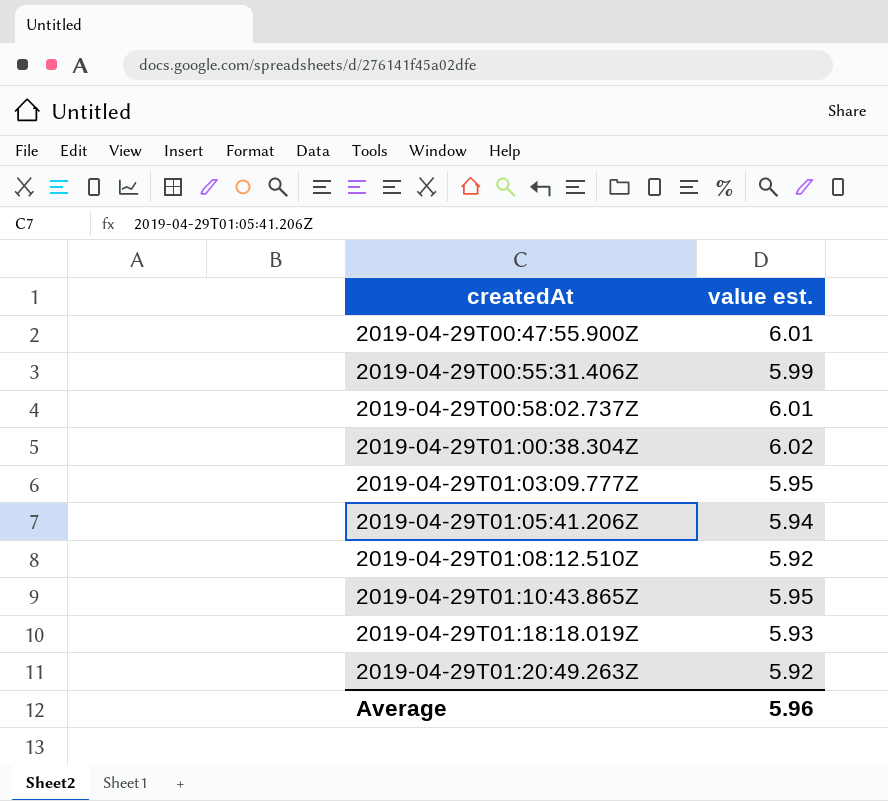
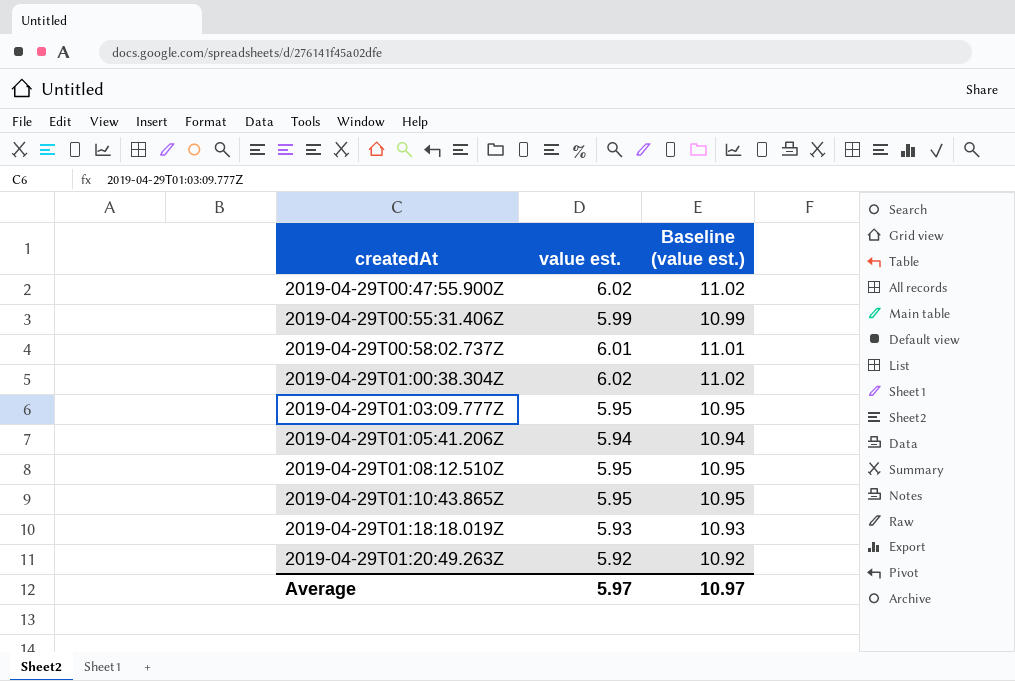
column Baseline (value est.) | formula: none -> [value est.] + 5
2019-04-29T00:47:55.900Z | value est.: 6.01 -> 6.02
2019-04-29T01:08:12.510Z | value est.: 5.92 -> 5.95
Average | value est.: 5.96 -> 5.97

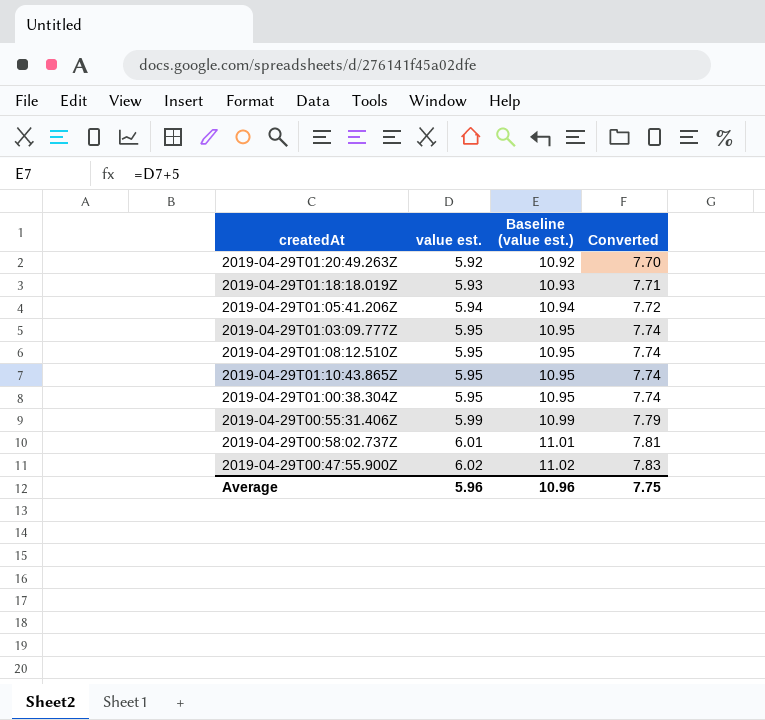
row order: createdAt ascending -> value est. ascending
column Converted | formula: none -> [value est.] * 1.3
2019-04-29T01:00:38.304Z | value est.: 6.02 -> 5.95
2019-04-29T01:00:38.304Z | Baseline (value est.): 11.02 -> 10.95
Average | value est.: 5.97 -> 5.96
Average | Baseline (value est.): 10.97 -> 10.96

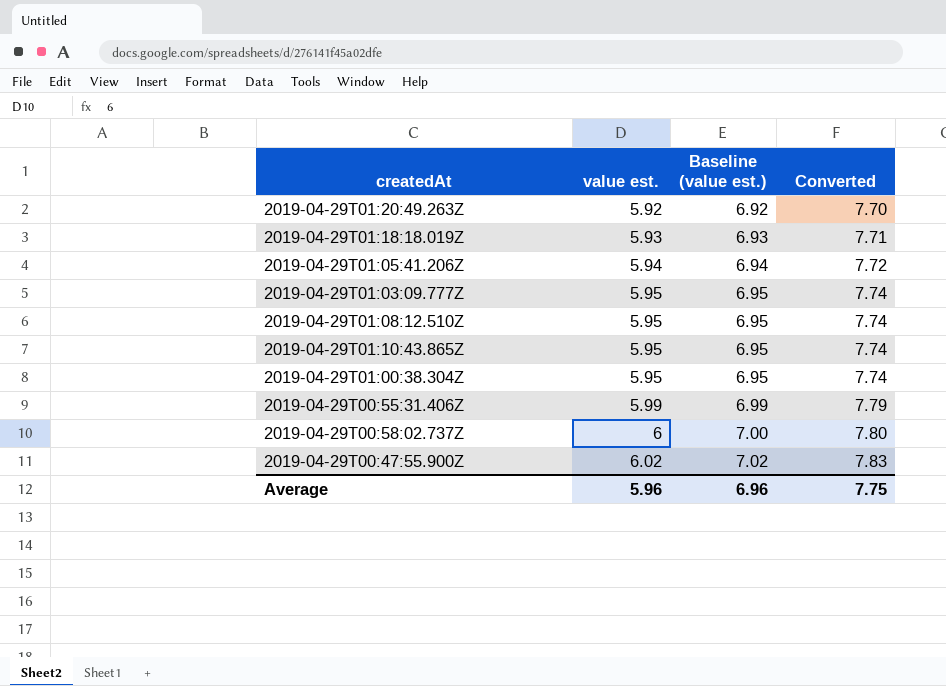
column Baseline (value est.) | formula: [value est.] + 5 -> [value est.] + 1
2019-04-29T00:58:02.737Z | value est.: 6.01 -> 6
2019-04-29T00:58:02.737Z | Converted: 7.81 -> 7.80
Average | Baseline (value est.): 10.96 -> 6.96

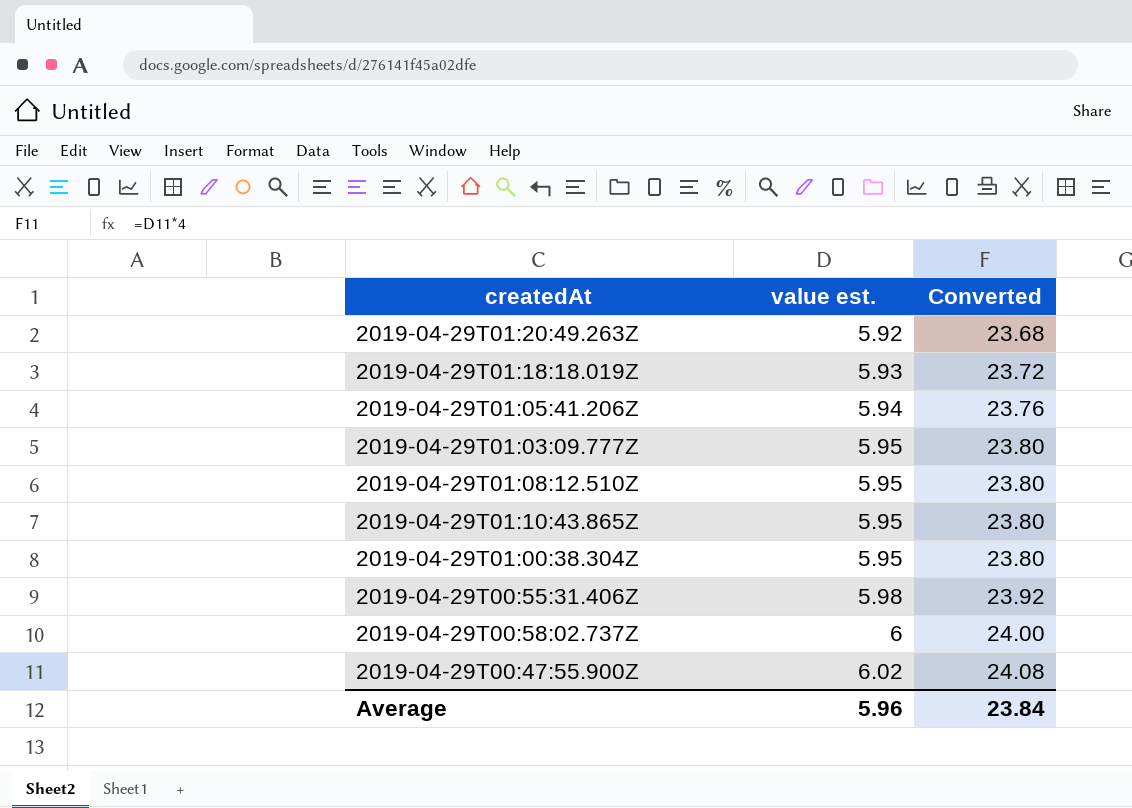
column Baseline (value est.) | formula: [value est.] + 1 -> none
column Converted | formula: [value est.] * 1.3 -> [value est.] * 4
2019-04-29T00:55:31.406Z | value est.: 5.99 -> 5.98
Average | Converted: 7.75 -> 23.84

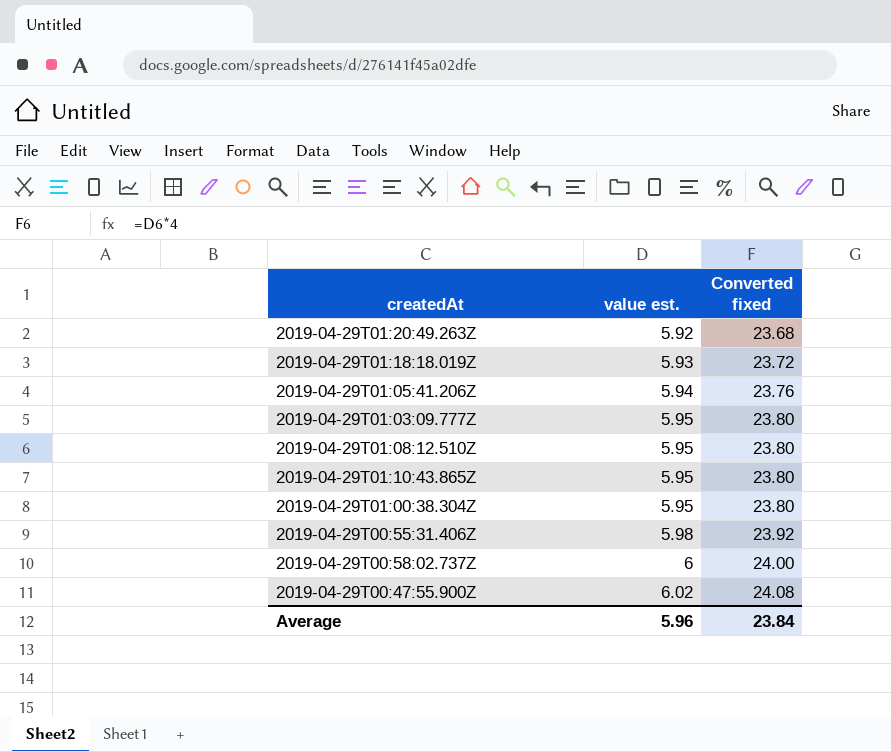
column name: Converted -> Converted fixed

